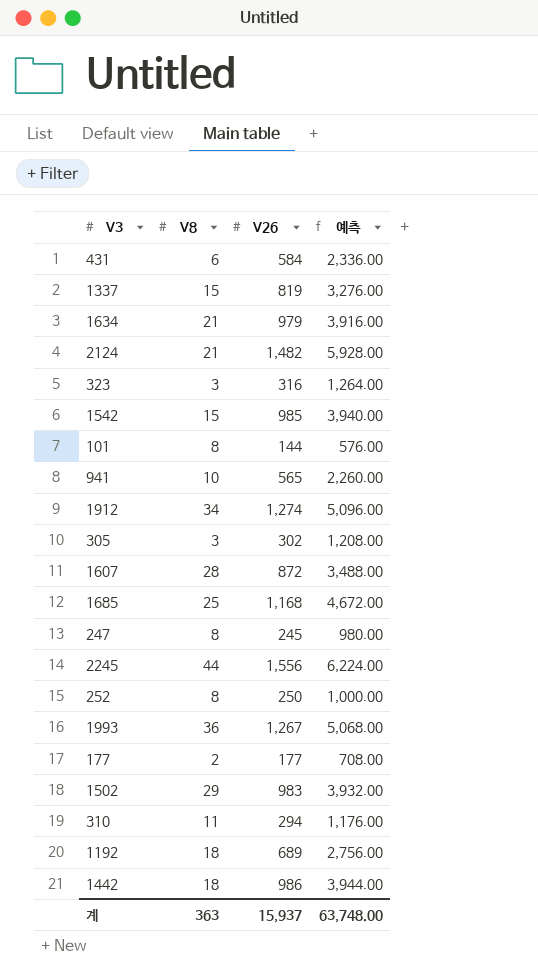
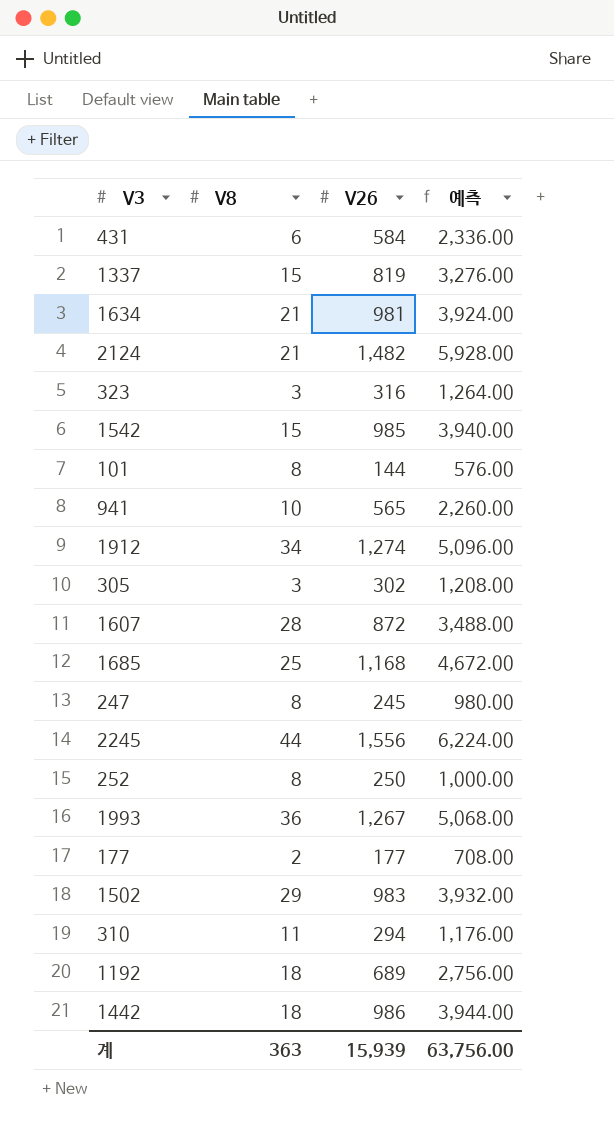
1634 | V26: 979 -> 981
1634 | 예측: 3,916.00 -> 3,924.00
계 | V26: 15,937 -> 15,939
계 | 예측: 63,748.00 -> 63,756.00

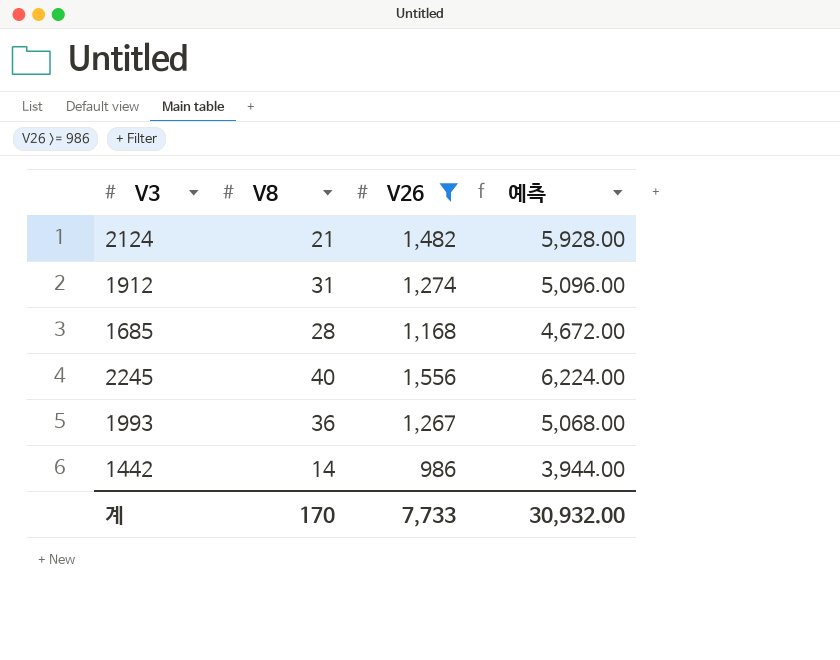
filter: none -> V26 >= 986
1912 | V8: 34 -> 31
1685 | V8: 25 -> 28
2245 | V8: 44 -> 40
1442 | V8: 18 -> 14
계 | V8: 363 -> 170
계 | V26: 15,939 -> 7,733
계 | 예측: 63,756.00 -> 30,932.00

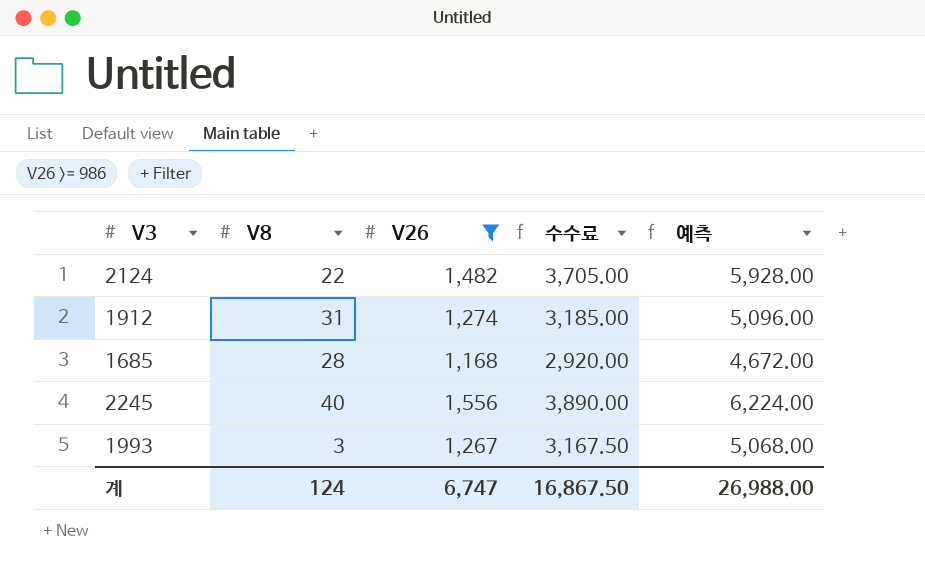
column 수수료 | formula: none -> [V26] * 2.5
row 1442: 14 | 986 | 3,944.00 -> none
2124 | V8: 21 -> 22
1993 | V8: 36 -> 3
계 | V8: 170 -> 124
계 | V26: 7,733 -> 6,747
계 | 예측: 30,932.00 -> 26,988.00

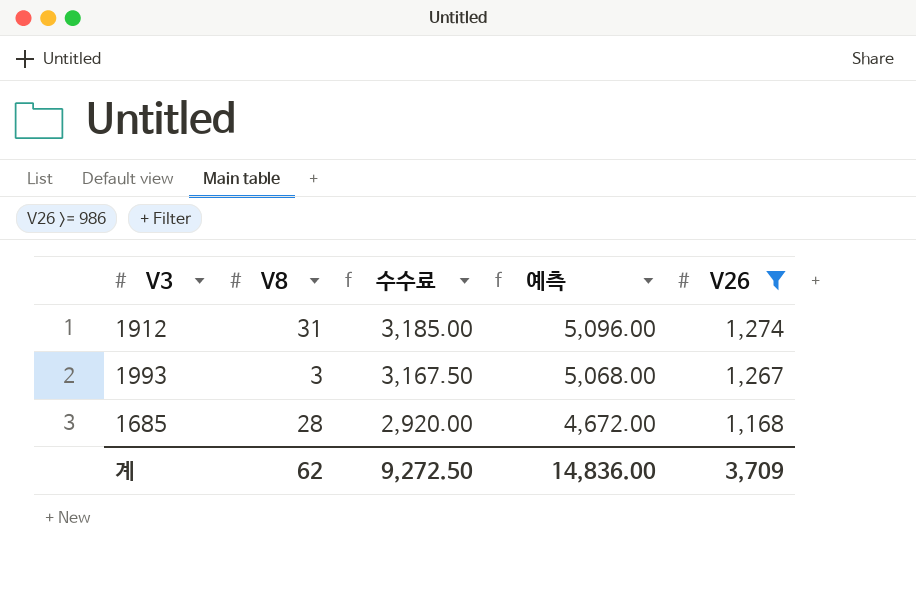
row order: none -> 수수료 descending
column V26 | position: 3 -> 5
row 2124: 22 | 1,482 | 3,705.00 | 5,928.00 -> none
row 2245: 40 | 1,556 | 3,890.00 | 6,224.00 -> none
계 | V8: 124 -> 62
계 | 수수료: 16,867.50 -> 9,272.50
계 | 예측: 26,988.00 -> 14,836.00
계 | V26: 6,747 -> 3,709

